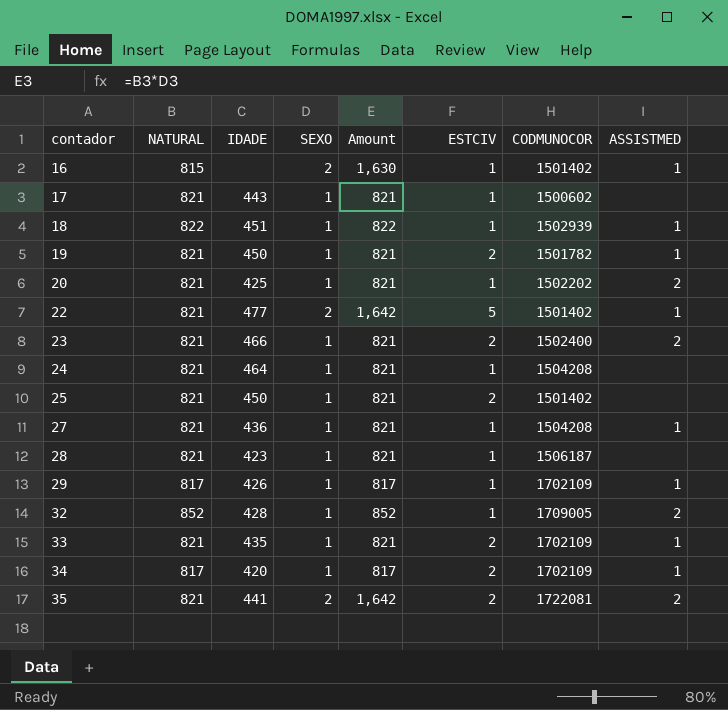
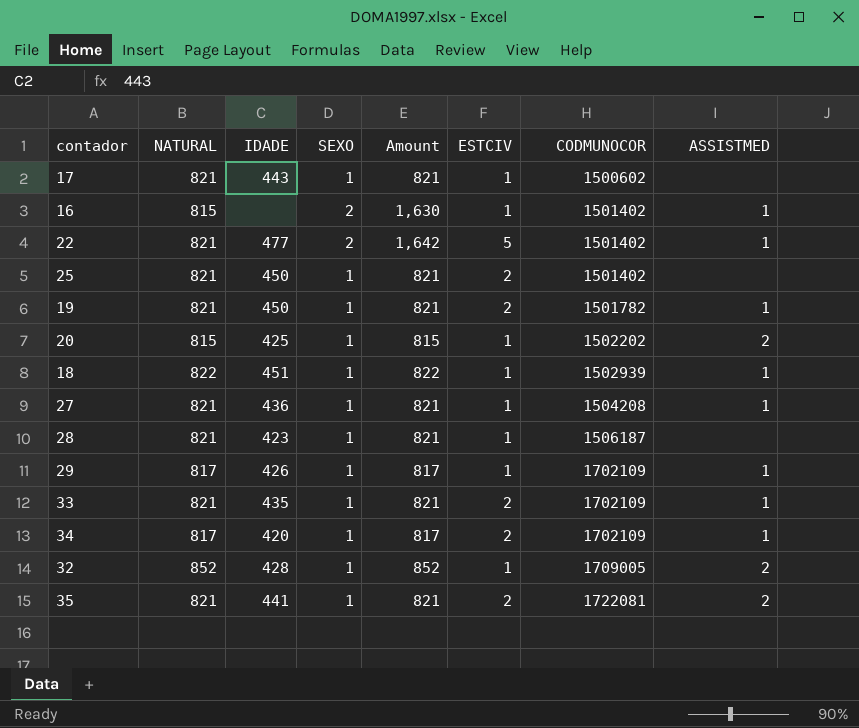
row order: contador ascending -> CODMUNOCOR ascending
row 23: 821 | 466 | 1 | 821 | 2 | 1502400 | 2 -> none
row 24: 821 | 464 | 1 | 821 | 1 | 1504208 | none -> none
20 | NATURAL: 821 -> 815
20 | Amount: 821 -> 815
35 | SEXO: 2 -> 1
35 | Amount: 1,642 -> 821

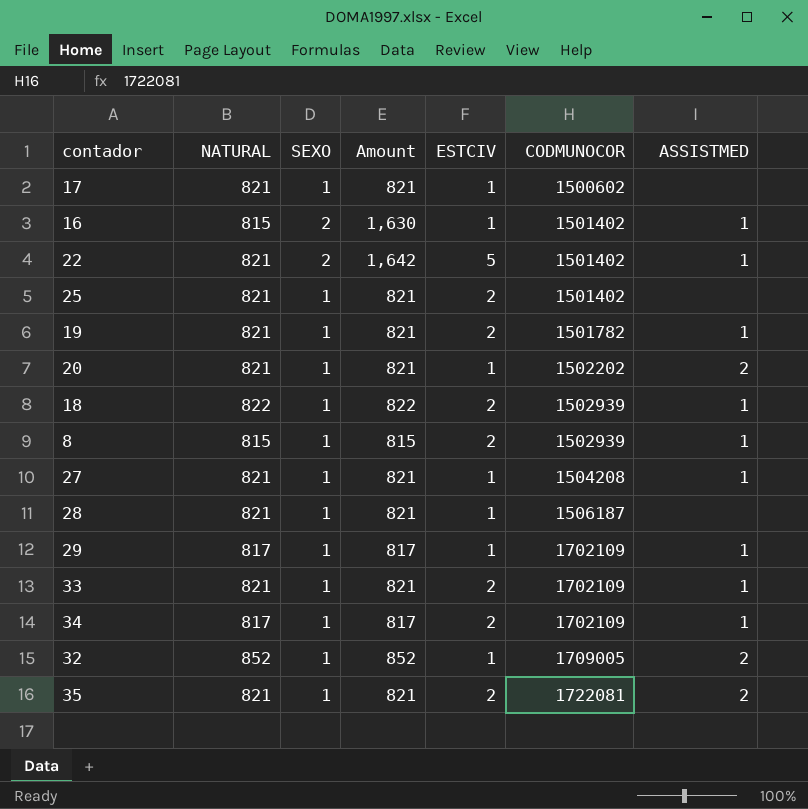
column IDADE | position: 3 -> none
20 | NATURAL: 815 -> 821
20 | Amount: 815 -> 821
18 | ESTCIV: 1 -> 2
row 8: none -> 815 | 1 | 815 | 2 | 1502939 | 1

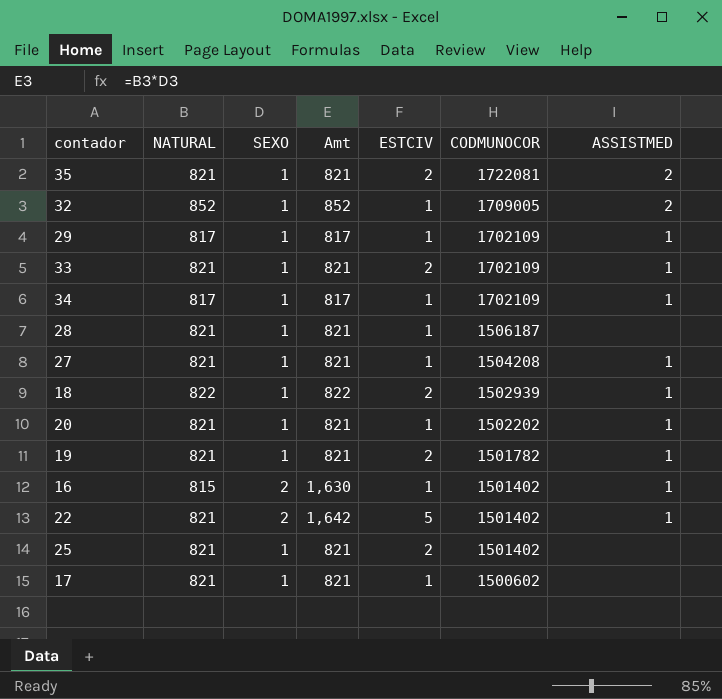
row order: CODMUNOCOR ascending -> CODMUNOCOR descending
column name: Amount -> Amt
row 8: 815 | 1 | 815 | 2 | 1502939 | 1 -> none
34 | ESTCIV: 2 -> 1
20 | ASSISTMED: 2 -> 1

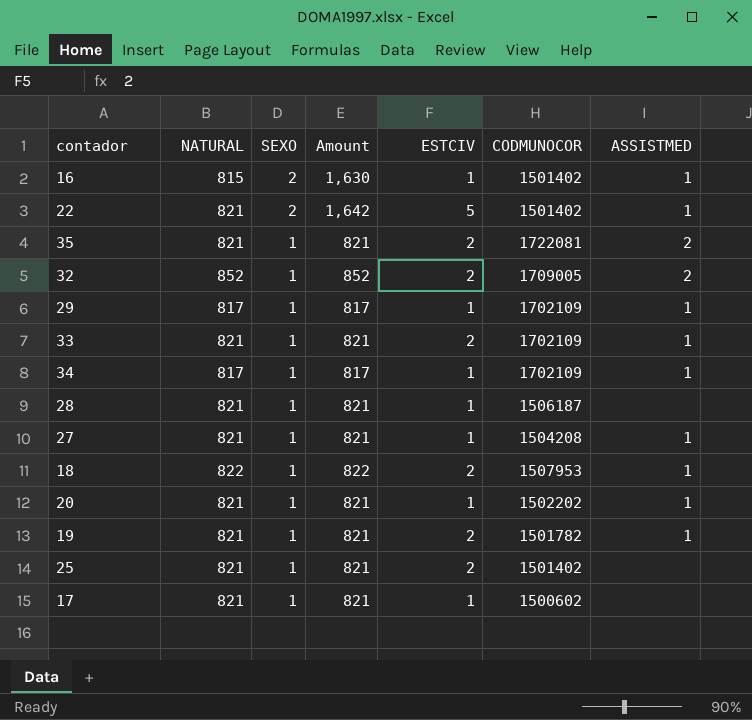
row order: CODMUNOCOR descending -> SEXO descending
column name: Amt -> Amount
32 | ESTCIV: 1 -> 2
18 | CODMUNOCOR: 1502939 -> 1507953

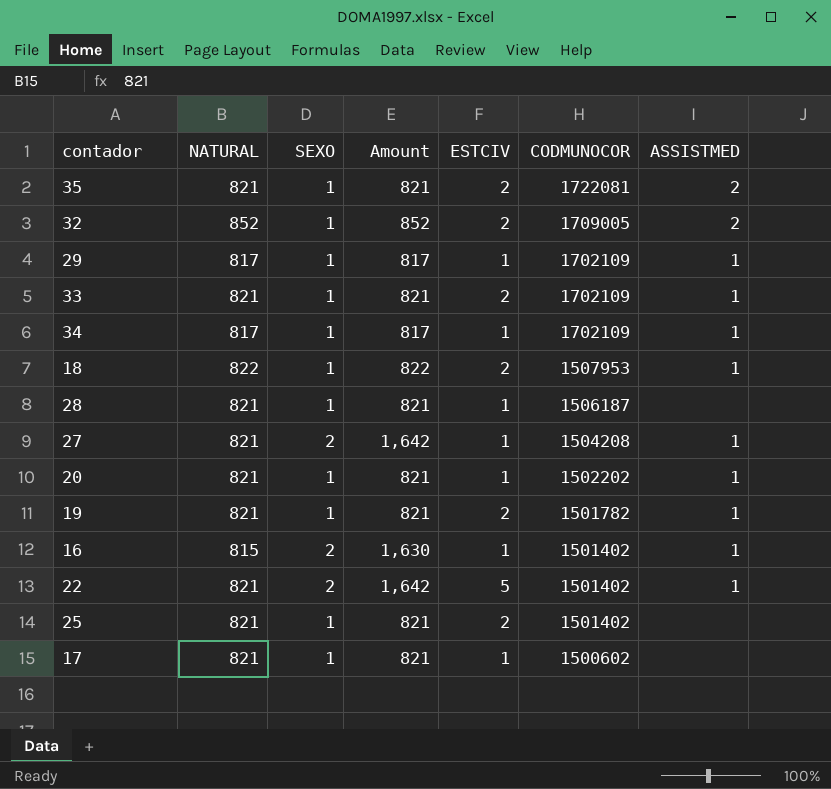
row order: SEXO descending -> CODMUNOCOR descending
27 | SEXO: 1 -> 2
27 | Amount: 821 -> 1,642

